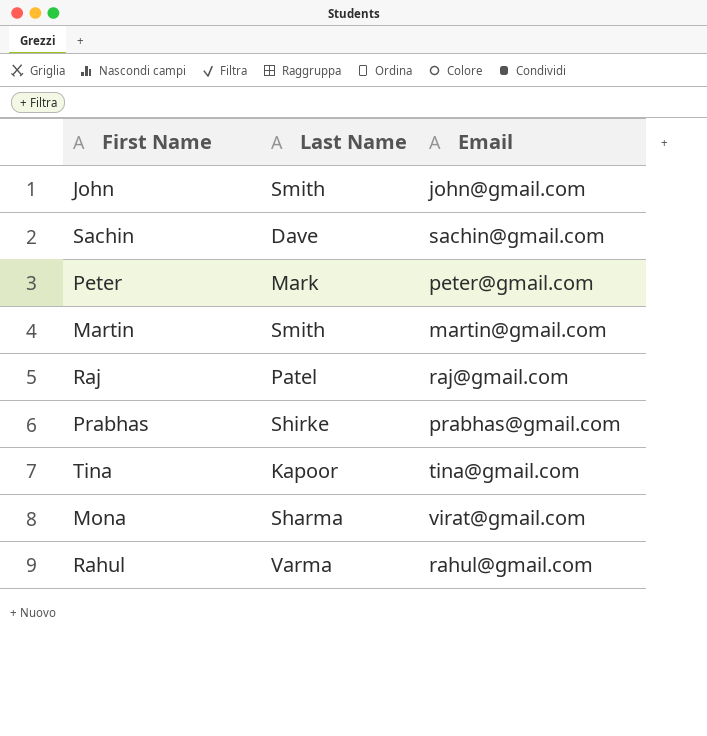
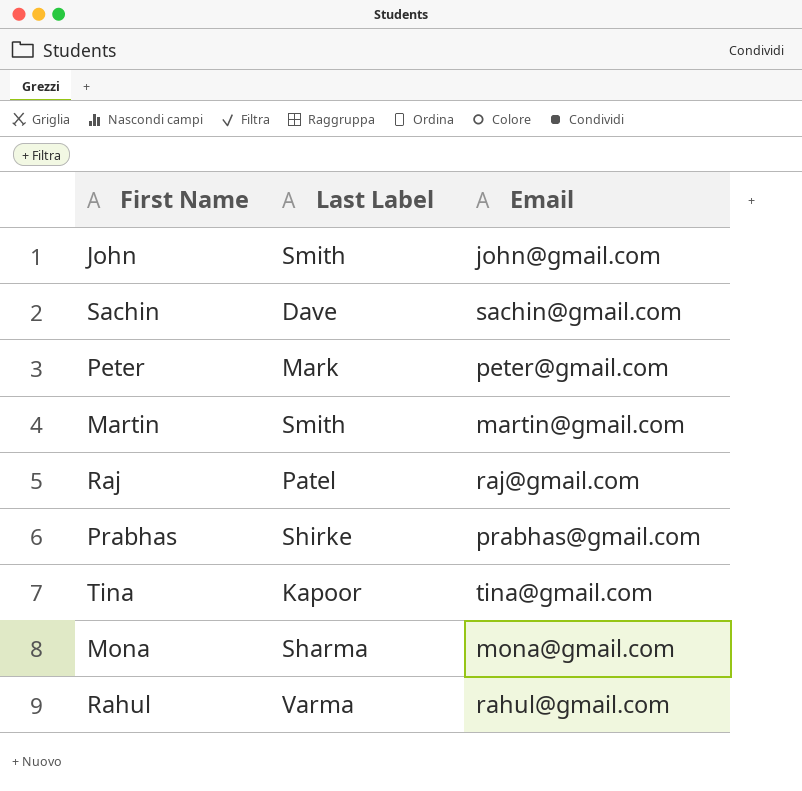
column name: Last Name -> Last Label
Mona | Email: virat@gmail.com -> mona@gmail.com

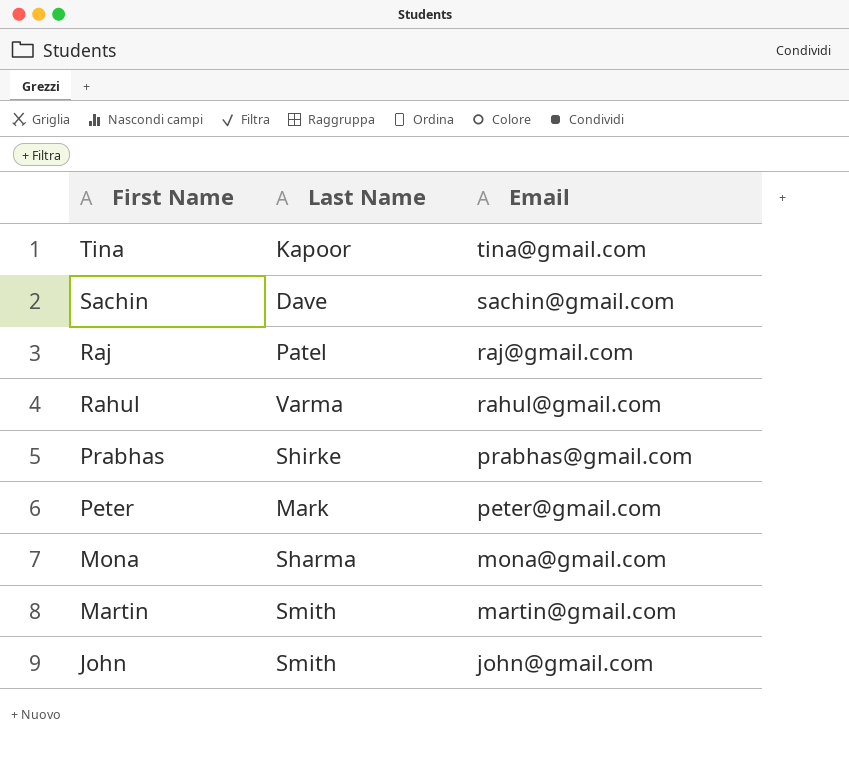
row order: none -> First Name descending
column name: Last Label -> Last Name

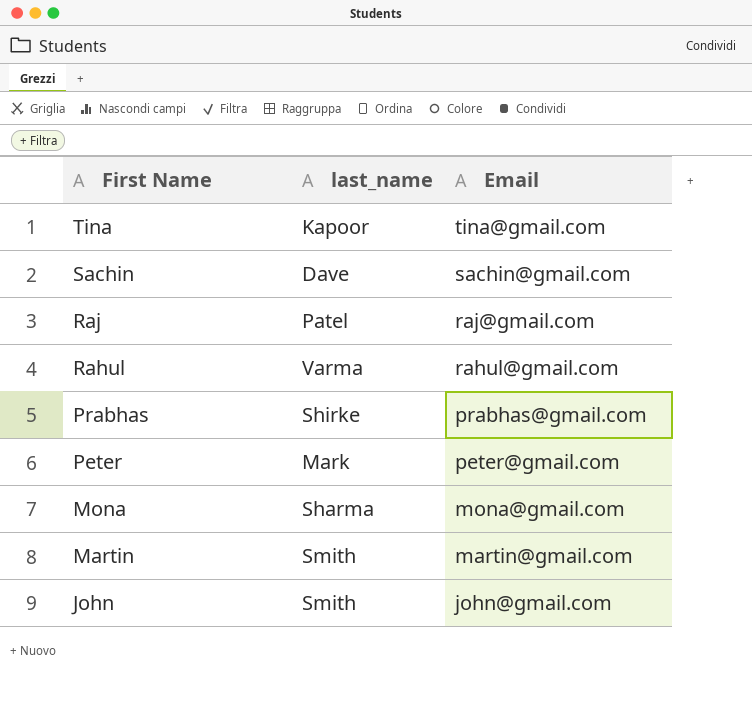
column name: Last Name -> last_name

